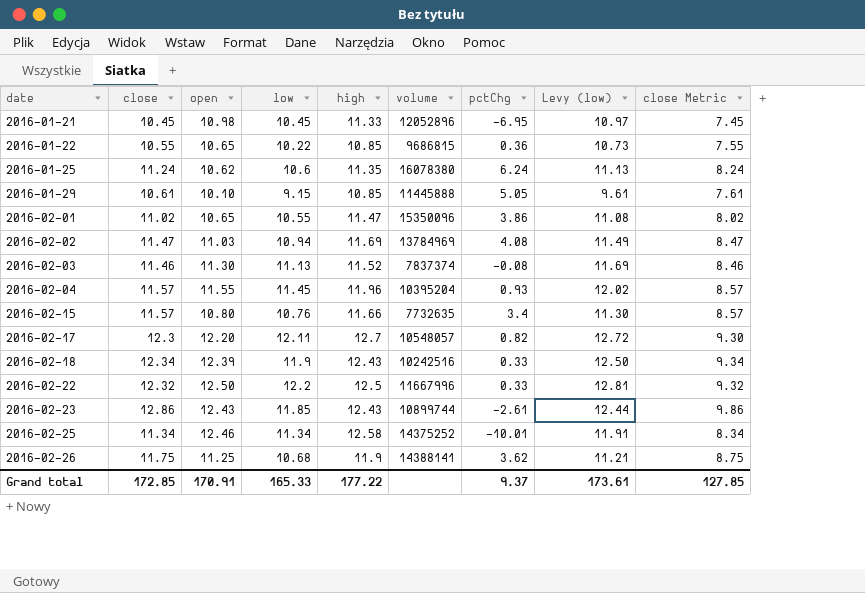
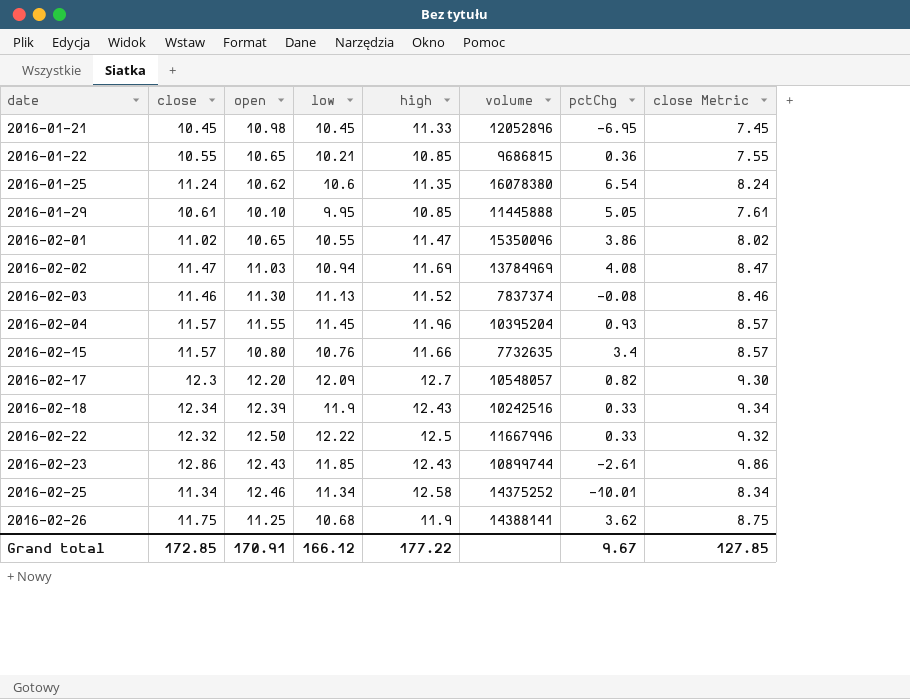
column Levy (low) | formula: [low] * 1.05 -> none
2016-01-22 | low: 10.22 -> 10.21
2016-01-25 | pctChg: 6.24 -> 6.54
2016-01-29 | low: 9.15 -> 9.95
2016-02-17 | low: 12.11 -> 12.09
2016-02-22 | low: 12.2 -> 12.22
Grand total | low: 165.33 -> 166.12
Grand total | pctChg: 9.37 -> 9.67

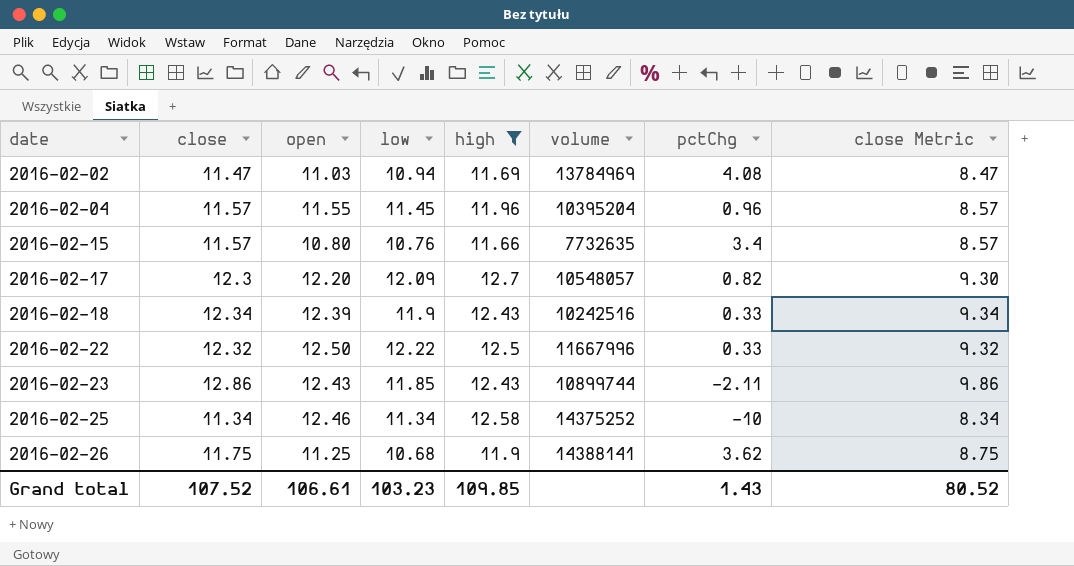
filter: none -> high >= 11.66
2016-02-04 | pctChg: 0.93 -> 0.96
2016-02-23 | pctChg: -2.61 -> -2.11
2016-02-25 | pctChg: -10.01 -> -10
Grand total | close: 172.85 -> 107.52
Grand total | open: 170.91 -> 106.61
Grand total | low: 166.12 -> 103.23
Grand total | high: 177.22 -> 109.85
Grand total | pctChg: 9.67 -> 1.43
Grand total | close Metric: 127.85 -> 80.52

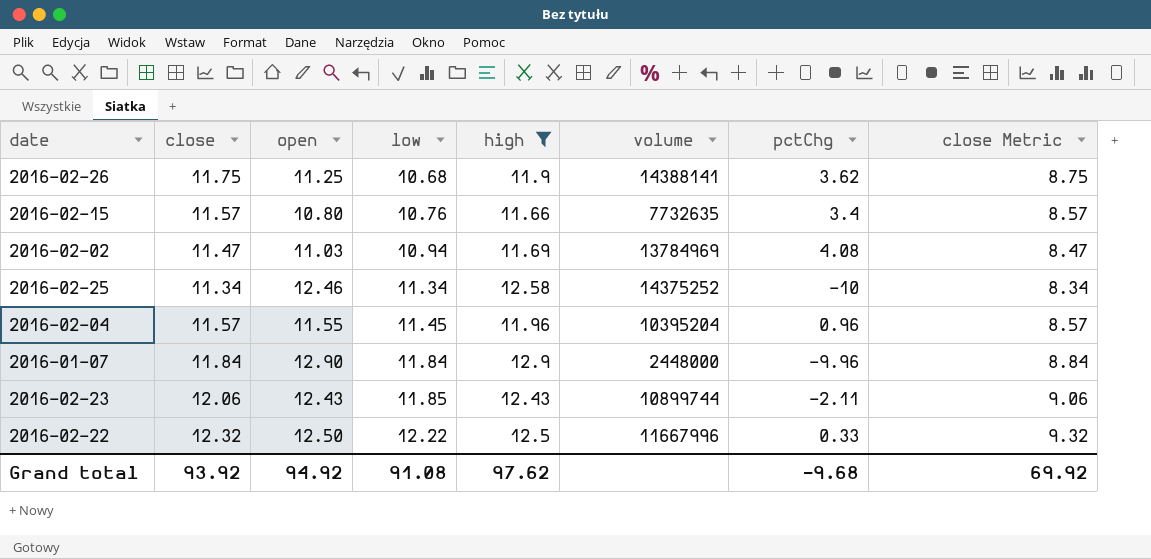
row order: date ascending -> low ascending
row 2016-02-17: 12.3 | 12.20 | 12.09 | 12.7 | 10548057 | 0.82 | 9.30 -> none
row 2016-02-18: 12.34 | 12.39 | 11.9 | 12.43 | 10242516 | 0.33 | 9.34 -> none
row 2016-01-07: none -> 11.84 | 12.90 | 11.84 | 12.9 | 2448000 | -9.96 | 8.84
2016-02-23 | close: 12.86 -> 12.06
2016-02-23 | close Metric: 9.86 -> 9.06
Grand total | close: 107.52 -> 93.92
Grand total | open: 106.61 -> 94.92
Grand total | low: 103.23 -> 91.08
Grand total | high: 109.85 -> 97.62
Grand total | pctChg: 1.43 -> -9.68
Grand total | close Metric: 80.52 -> 69.92

